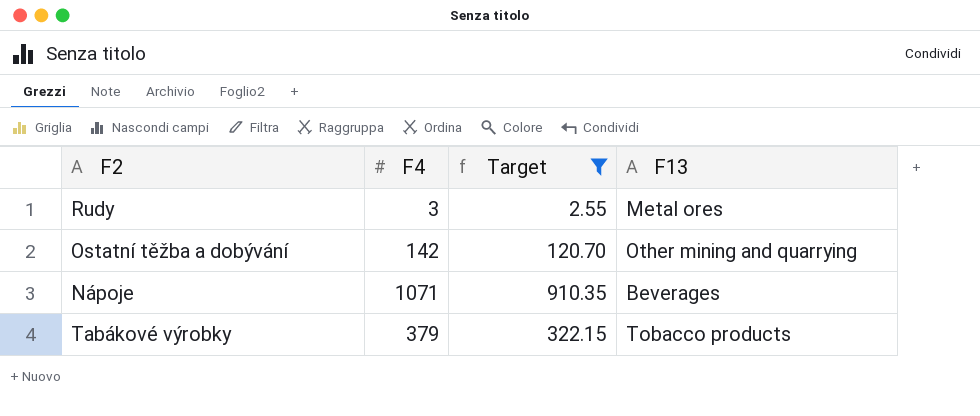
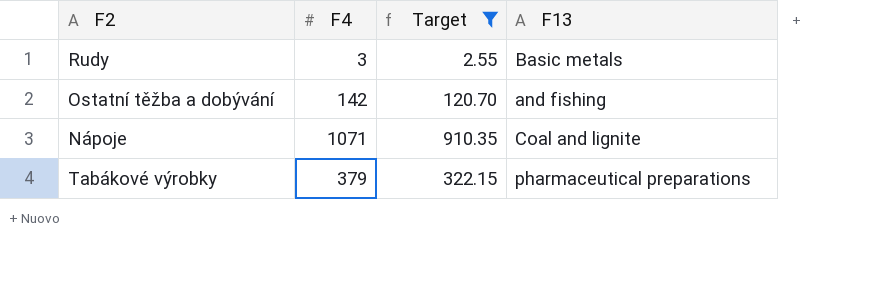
Rudy | F13: Metal ores -> Basic metals
Ostatní těžba a dobývání | F13: Other mining and quarrying -> and fishing
Nápoje | F13: Beverages -> Coal and lignite
Tabákové výrobky | F13: Tobacco products -> pharmaceutical preparations

